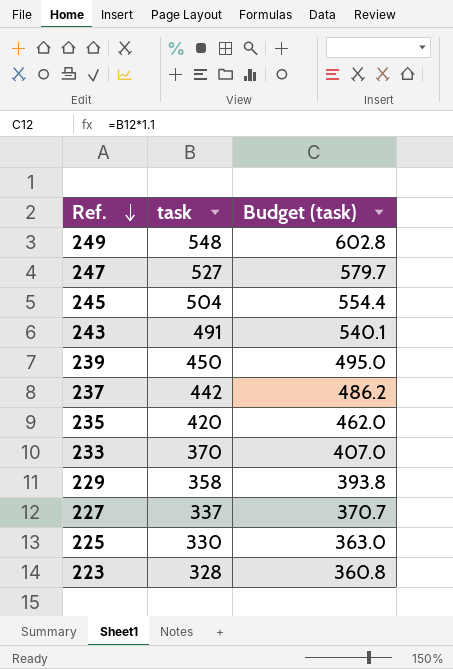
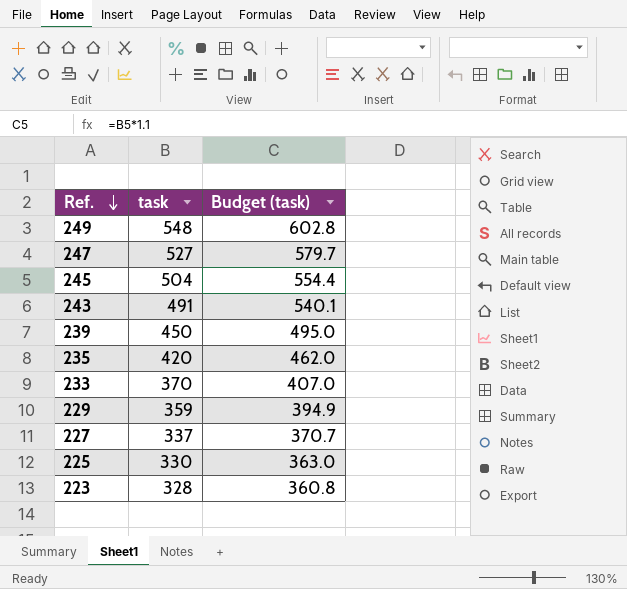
row 237: 442 | 486.2 -> none
229 | task: 358 -> 359
229 | Budget (task): 393.8 -> 394.9

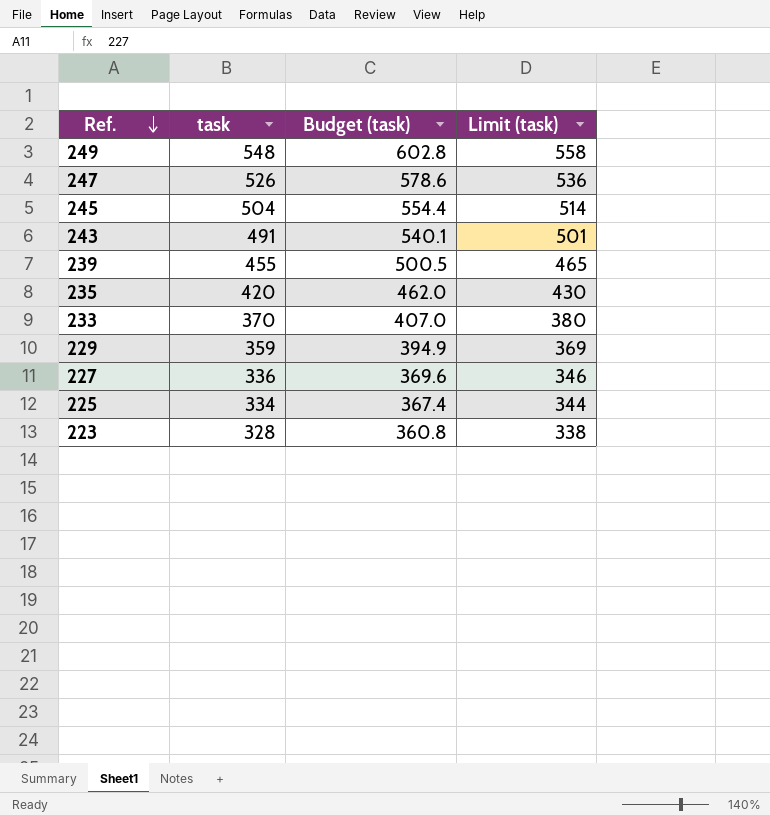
column Limit (task) | formula: none -> [task] + 10
247 | task: 527 -> 526
247 | Budget (task): 579.7 -> 578.6
239 | task: 450 -> 455
239 | Budget (task): 495.0 -> 500.5
227 | task: 337 -> 336
227 | Budget (task): 370.7 -> 369.6
225 | task: 330 -> 334
225 | Budget (task): 363.0 -> 367.4

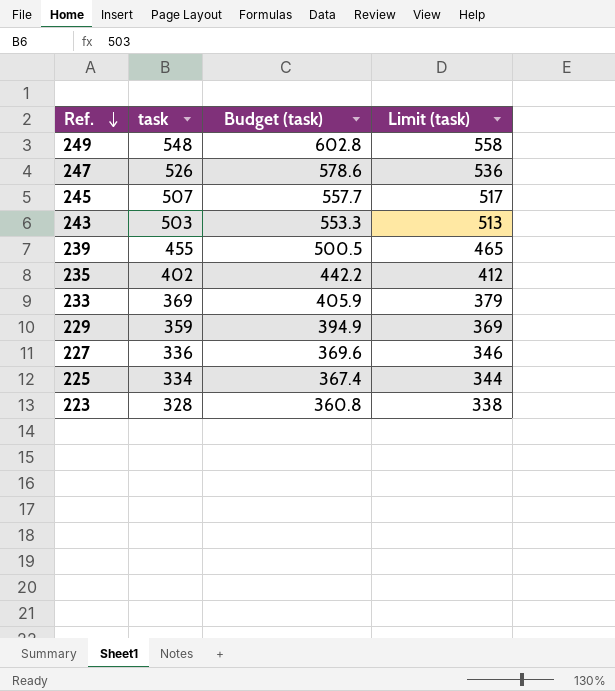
245 | task: 504 -> 507
245 | Budget (task): 554.4 -> 557.7
245 | Limit (task): 514 -> 517
243 | task: 491 -> 503
243 | Budget (task): 540.1 -> 553.3
243 | Limit (task): 501 -> 513
235 | task: 420 -> 402
235 | Budget (task): 462.0 -> 442.2
235 | Limit (task): 430 -> 412
233 | task: 370 -> 369
233 | Budget (task): 407.0 -> 405.9
233 | Limit (task): 380 -> 379

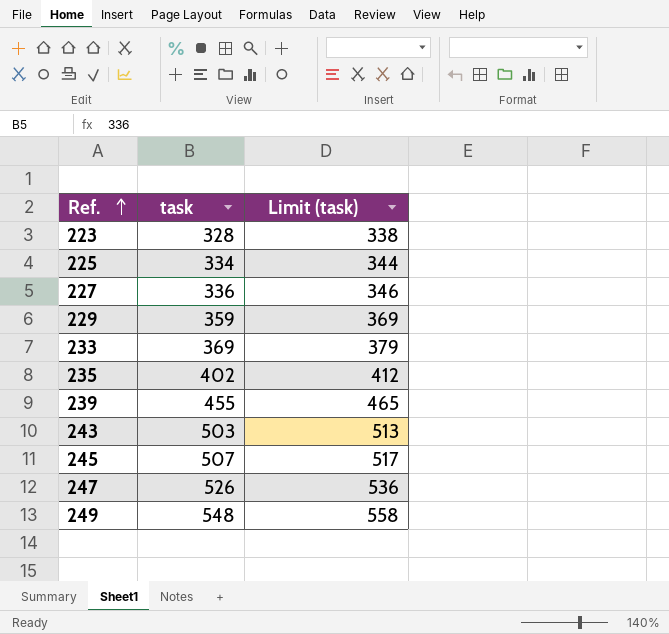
row order: Ref. descending -> Ref. ascending
column Budget (task) | formula: [task] * 1.1 -> none

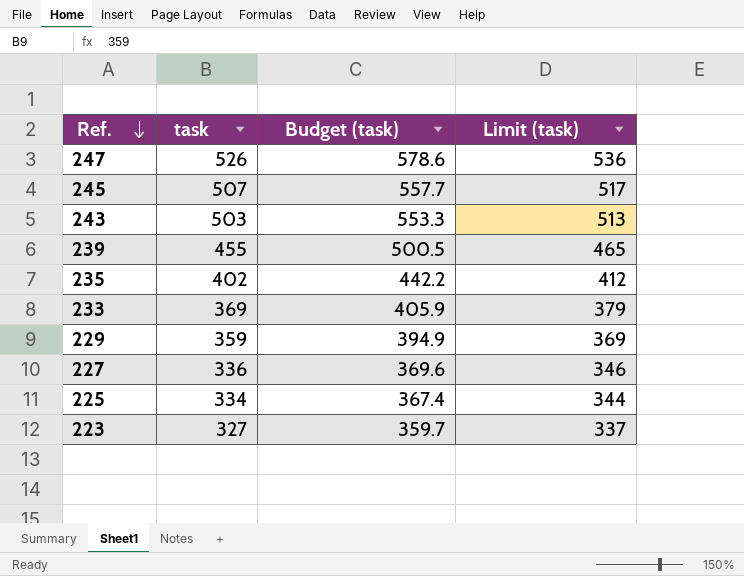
row order: Ref. ascending -> Ref. descending
column Budget (task) | formula: none -> [task] * 1.1
row 249: 548 | 558 -> none
223 | task: 328 -> 327
223 | Limit (task): 338 -> 337

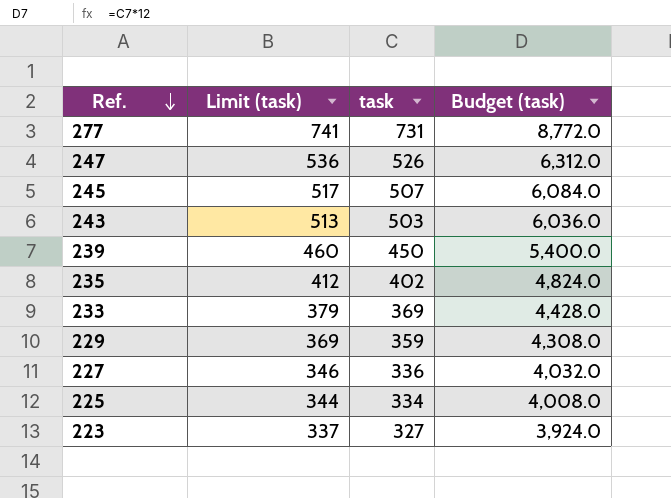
column Limit (task) | position: 4 -> 2
column Budget (task) | formula: [task] * 1.1 -> [task] * 12
row 277: none -> 741 | 731 | 8,772.0
239 | Limit (task): 465 -> 460
239 | task: 455 -> 450

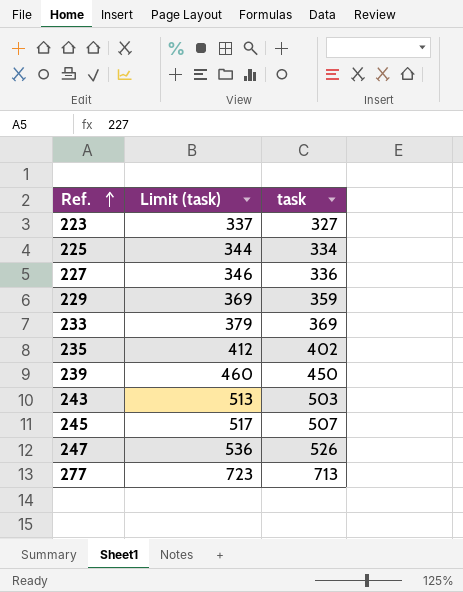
row order: Ref. descending -> Ref. ascending
column Budget (task) | formula: [task] * 12 -> none
277 | Limit (task): 741 -> 723
277 | task: 731 -> 713

